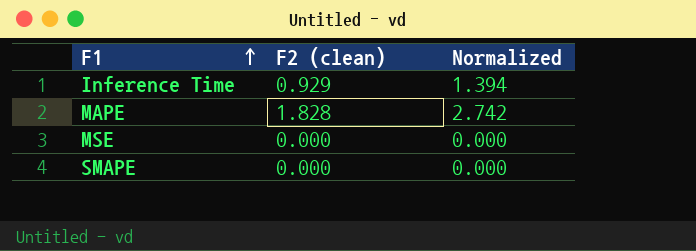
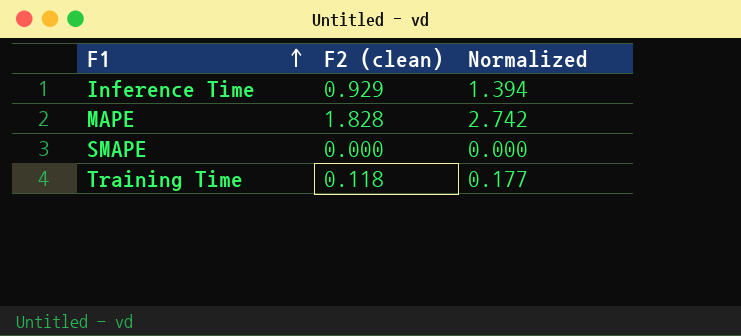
row MSE: 0.000 | 0.000 -> none
row Training Time: none -> 0.118 | 0.177

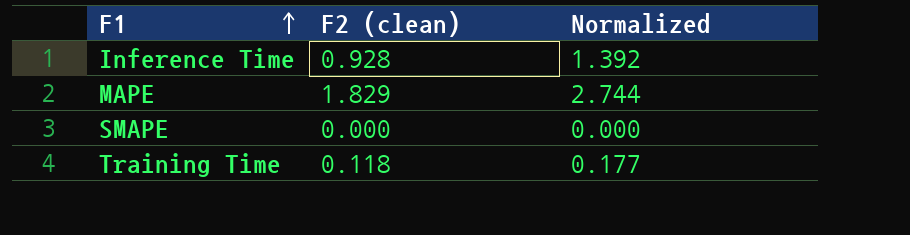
Inference Time | F2 (clean): 0.929 -> 0.928
Inference Time | Normalized: 1.394 -> 1.392
MAPE | F2 (clean): 1.828 -> 1.829
MAPE | Normalized: 2.742 -> 2.744

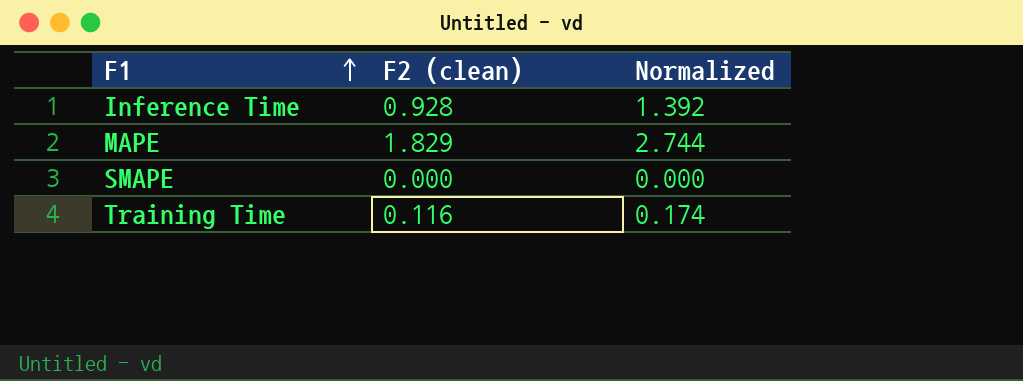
Training Time | F2 (clean): 0.118 -> 0.116
Training Time | Normalized: 0.177 -> 0.174

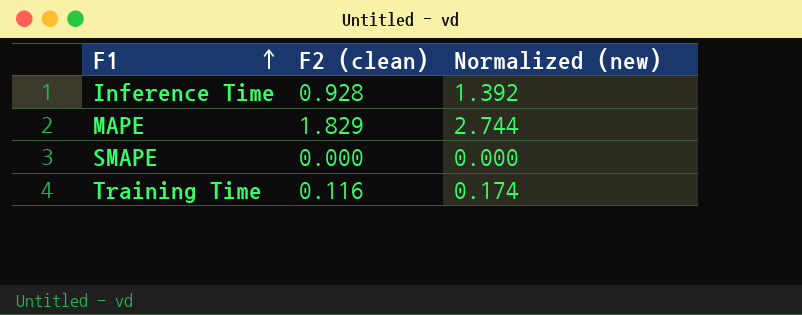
column name: Normalized -> Normalized (new)

